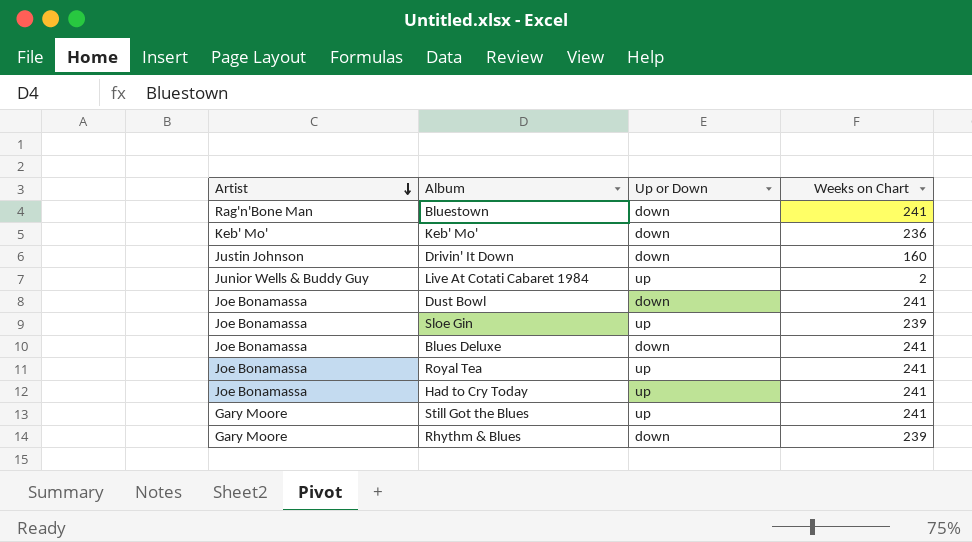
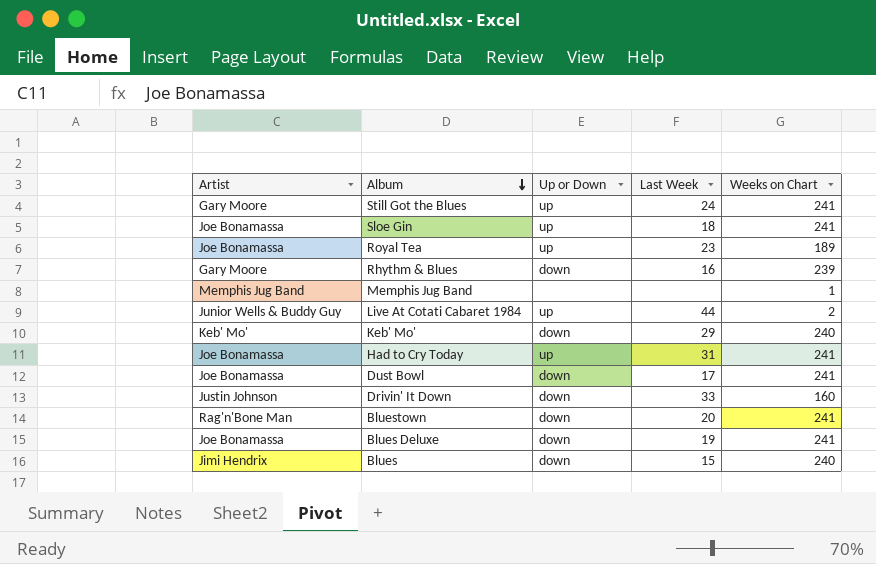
row order: Artist descending -> Album descending
column Last Week | position: none -> 4
Sloe Gin | Weeks on Chart: 239 -> 241
Royal Tea | Weeks on Chart: 241 -> 189
row Memphis Jug Band: none -> Memphis Jug Band | none | none | 1
Keb' Mo' | Weeks on Chart: 236 -> 240
row Blues: none -> Jimi Hendrix | down | 15 | 240

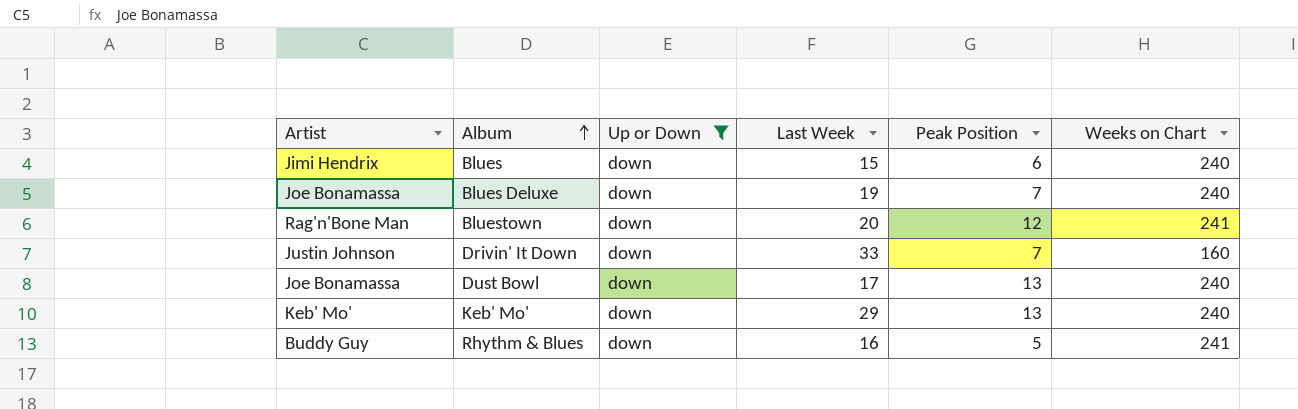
filter: none -> Up or Down = down
row order: Album descending -> Album ascending
column Peak Position | position: none -> 5
Blues Deluxe | Weeks on Chart: 241 -> 240
Dust Bowl | Weeks on Chart: 241 -> 240
Rhythm & Blues | Artist: Gary Moore -> Buddy Guy
Rhythm & Blues | Weeks on Chart: 239 -> 241

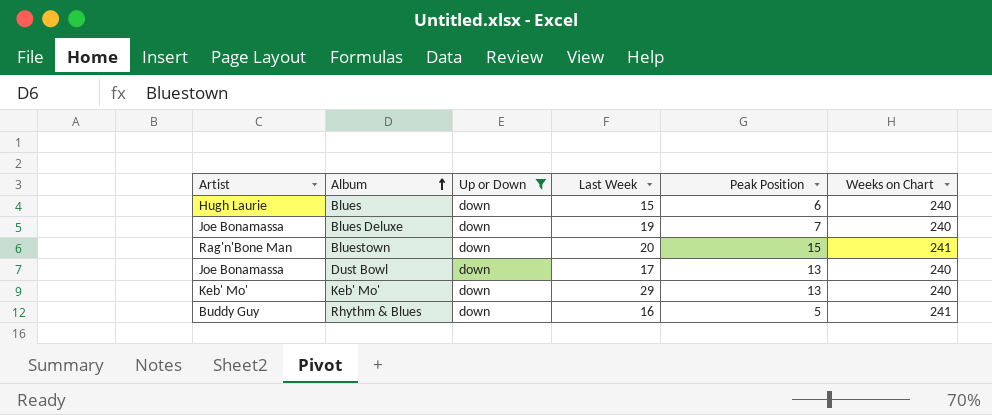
row Drivin' It Down: Justin Johnson | down | 33 | 7 | 160 -> none
Blues | Artist: Jimi Hendrix -> Hugh Laurie
Bluestown | Peak Position: 12 -> 15

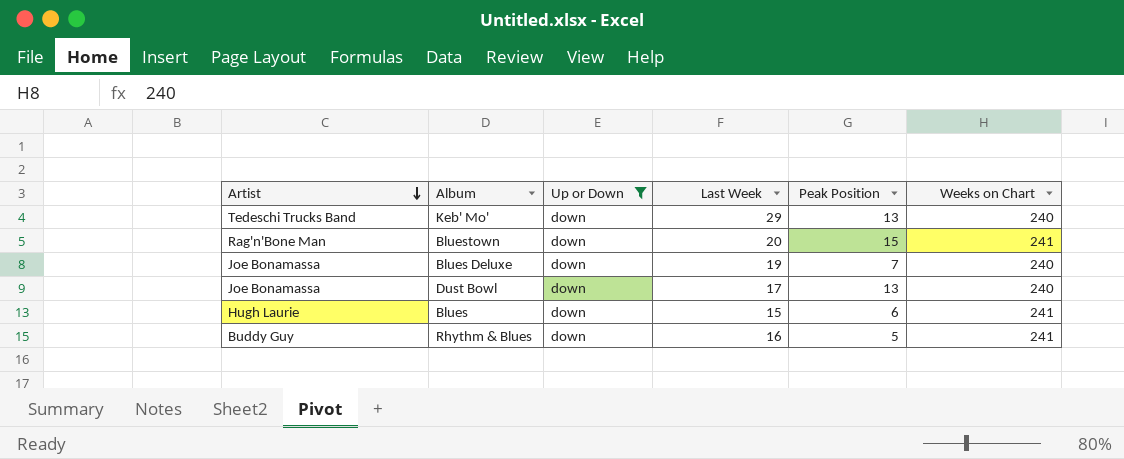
row order: Album ascending -> Artist descending
Keb' Mo' | Artist: Keb' Mo' -> Tedeschi Trucks Band
Blues | Weeks on Chart: 240 -> 241

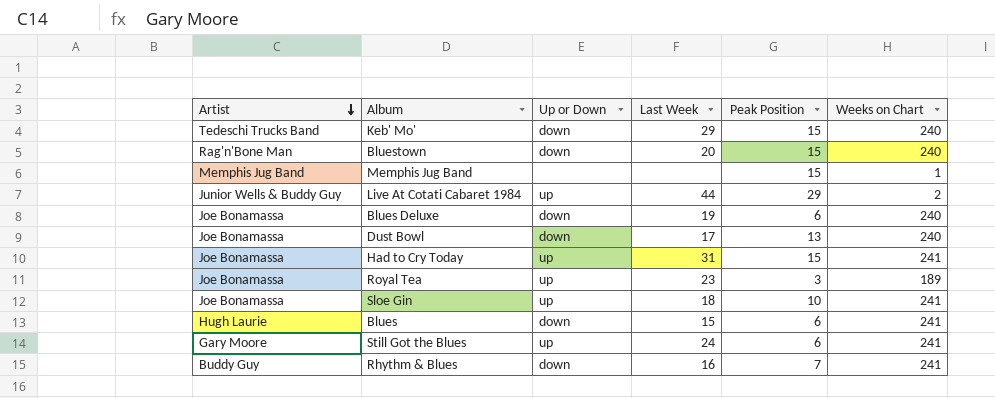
filter: Up or Down = down -> none
Keb' Mo' | Peak Position: 13 -> 15
Bluestown | Weeks on Chart: 241 -> 240
Blues Deluxe | Peak Position: 7 -> 6
Rhythm & Blues | Peak Position: 5 -> 7

